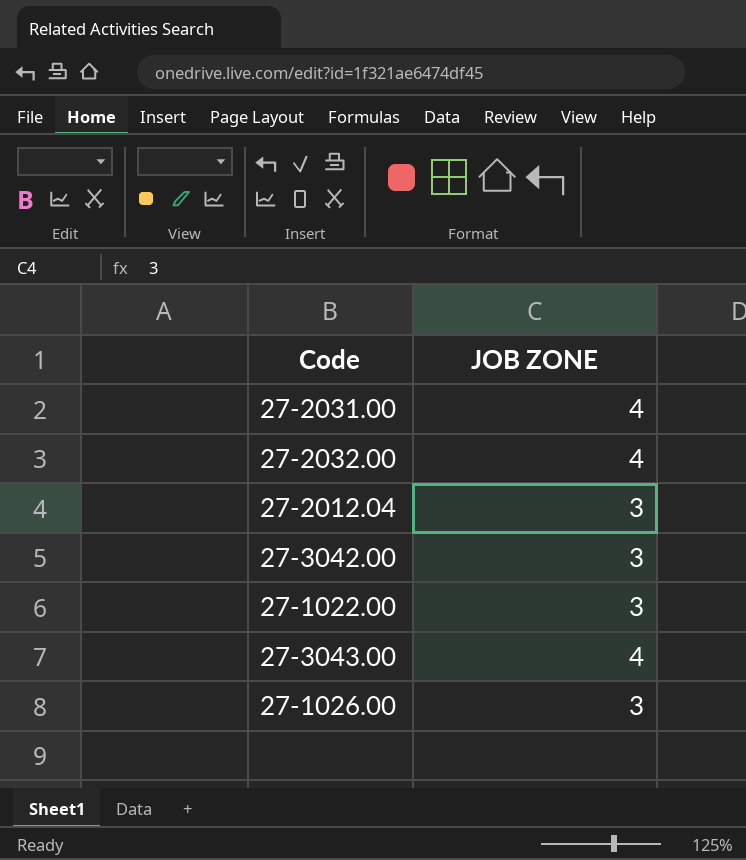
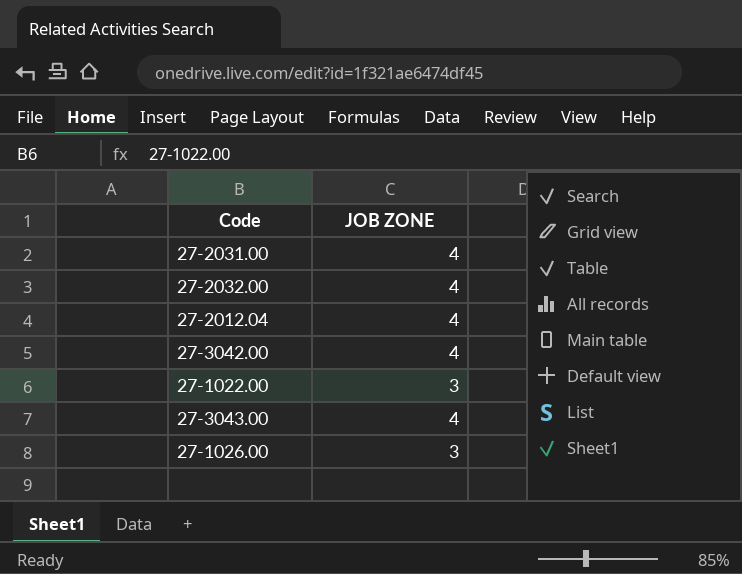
27-2012.04 | JOB ZONE: 3 -> 4
27-3042.00 | JOB ZONE: 3 -> 4

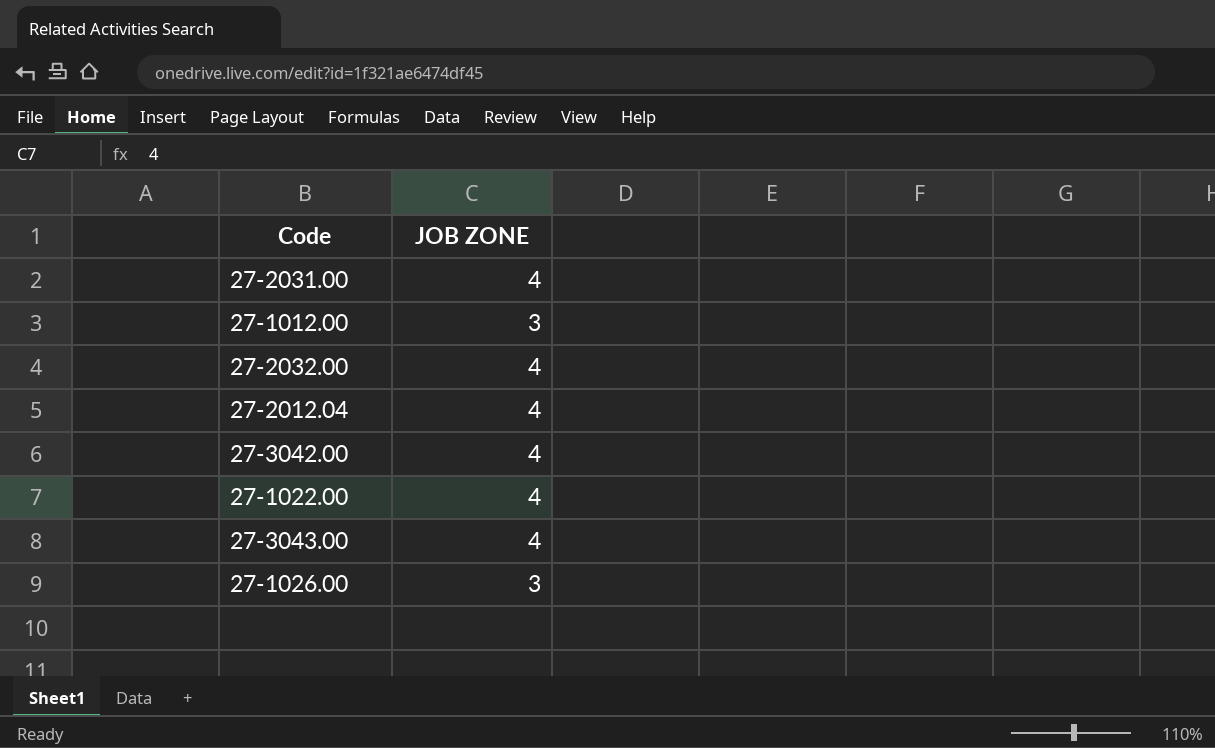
row 27-1012.00: none -> 3
27-1022.00 | JOB ZONE: 3 -> 4

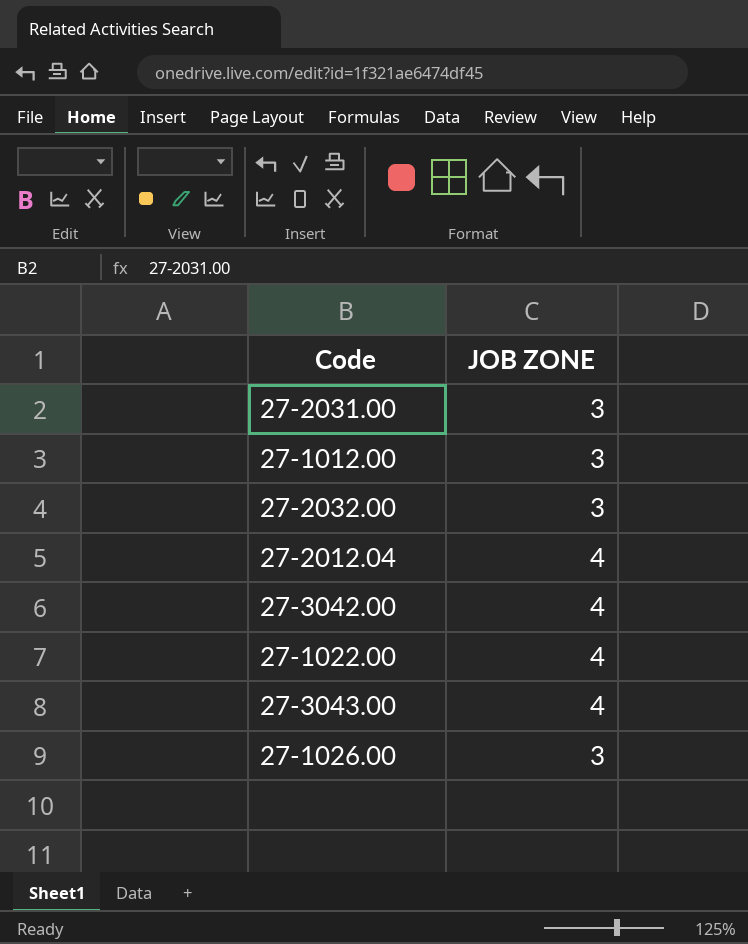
27-2031.00 | JOB ZONE: 4 -> 3
27-2032.00 | JOB ZONE: 4 -> 3

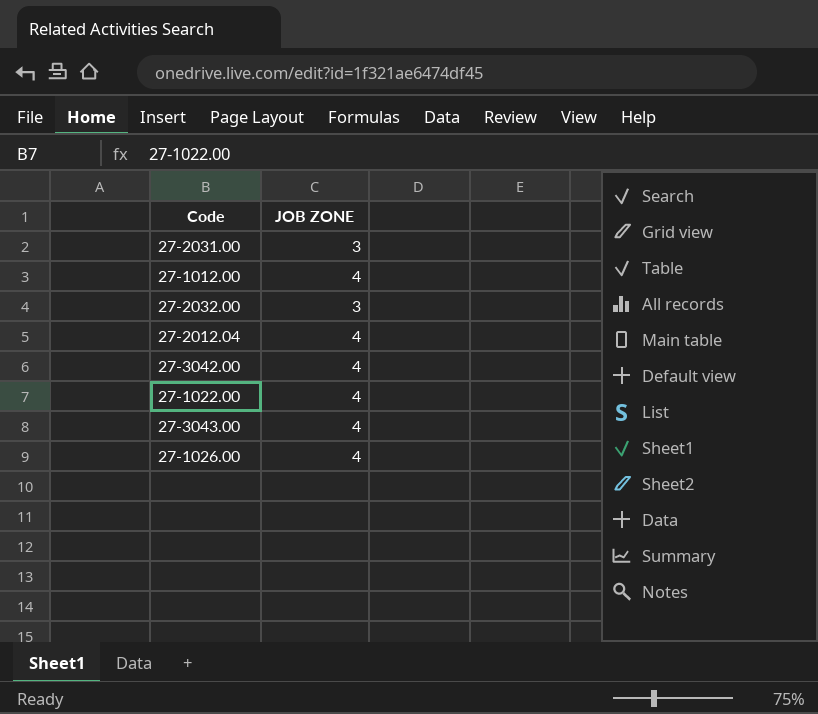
27-1012.00 | JOB ZONE: 3 -> 4
27-1026.00 | JOB ZONE: 3 -> 4

